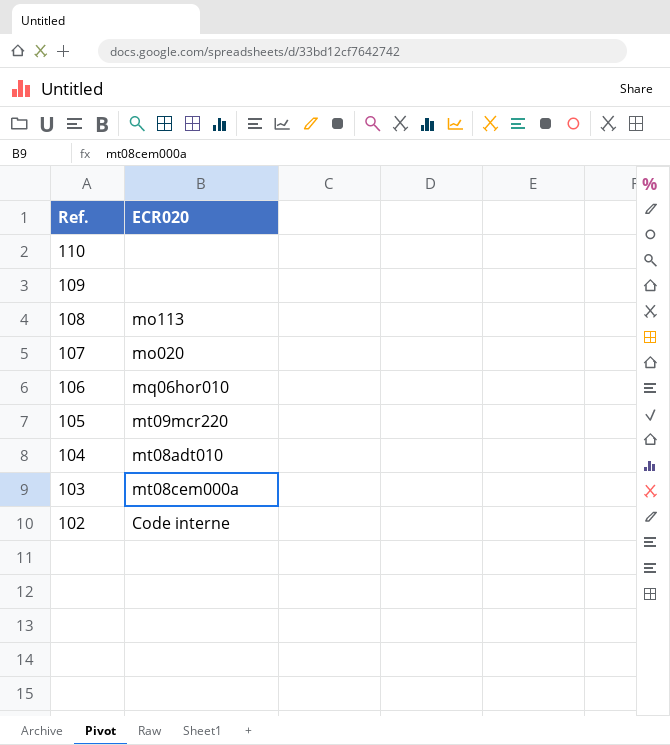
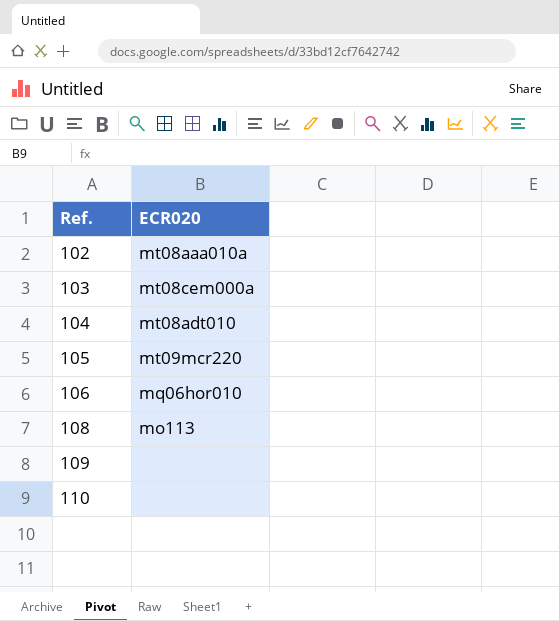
row order: Ref. descending -> Ref. ascending
row 107: mo020 -> none
102 | ECR020: Code interne -> mt08aaa010a

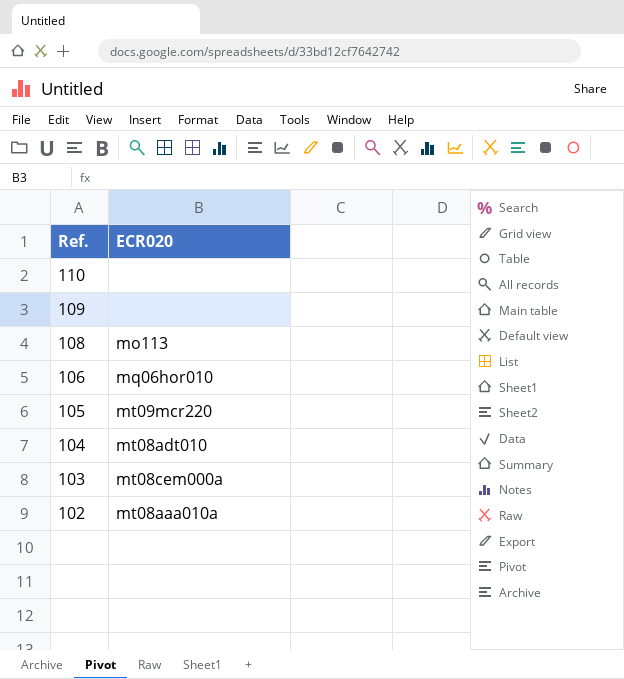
row order: Ref. ascending -> Ref. descending

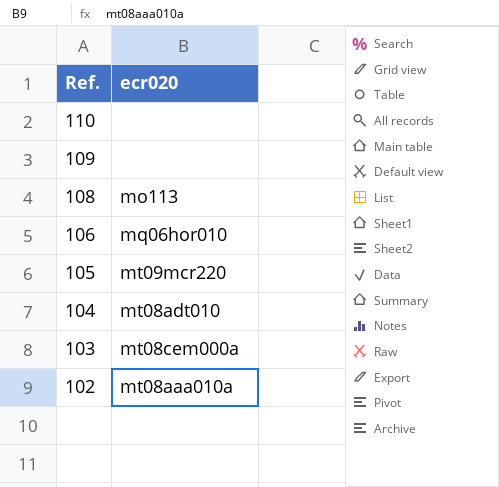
column name: ECR020 -> ecr020

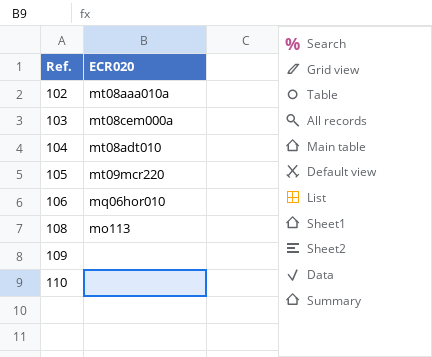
row order: Ref. descending -> Ref. ascending
column name: ecr020 -> ECR020

